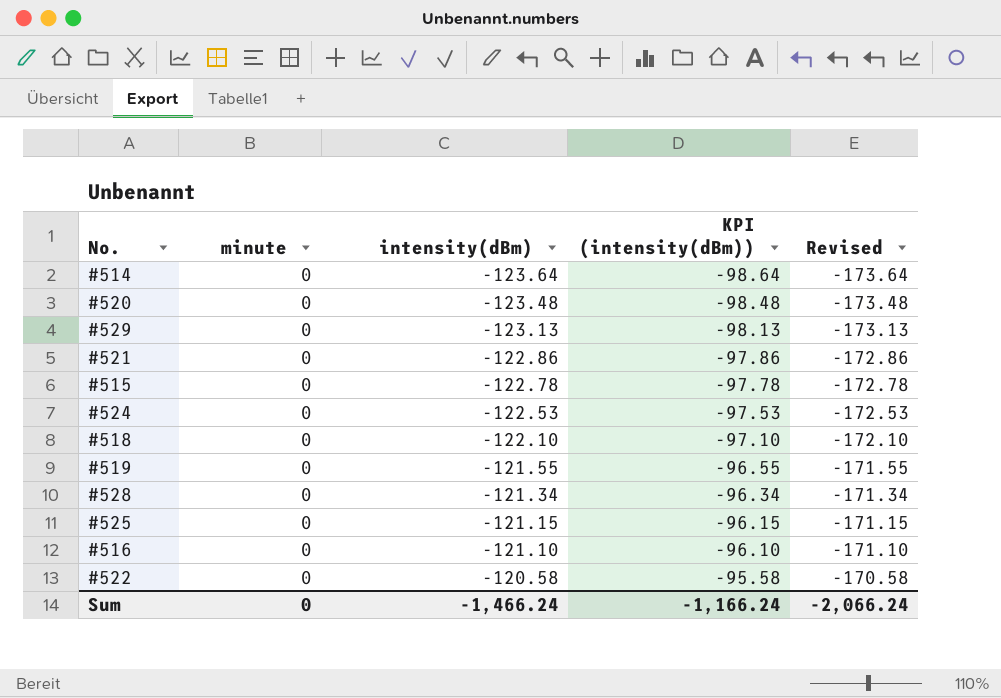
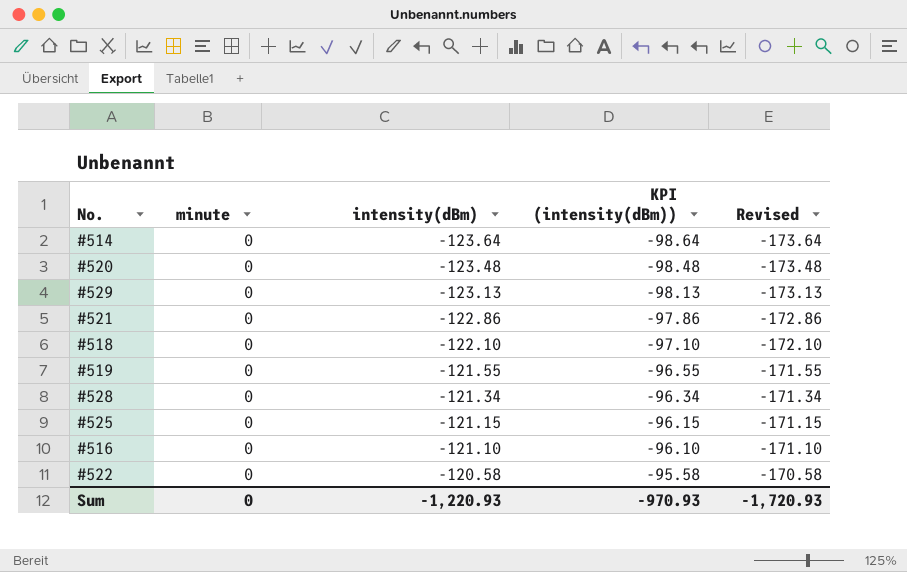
row #515: 0 | -122.78 | -97.78 | -172.78 -> none
row #524: 0 | -122.53 | -97.53 | -172.53 -> none
Sum | intensity(dBm): -1,466.24 -> -1,220.93
Sum | KPI (intensity(dBm)): -1,166.24 -> -970.93
Sum | Revised: -2,066.24 -> -1,720.93

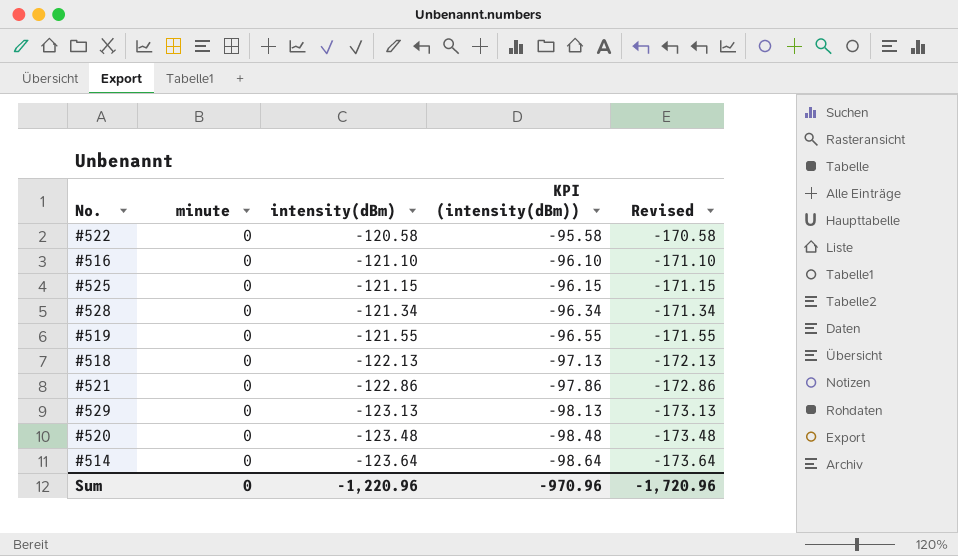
row order: intensity(dBm) ascending -> intensity(dBm) descending
#518 | intensity(dBm): -122.10 -> -122.13
#518 | KPI (intensity(dBm)): -97.10 -> -97.13
#518 | Revised: -172.10 -> -172.13
Sum | intensity(dBm): -1,220.93 -> -1,220.96
Sum | KPI (intensity(dBm)): -970.93 -> -970.96
Sum | Revised: -1,720.93 -> -1,720.96

